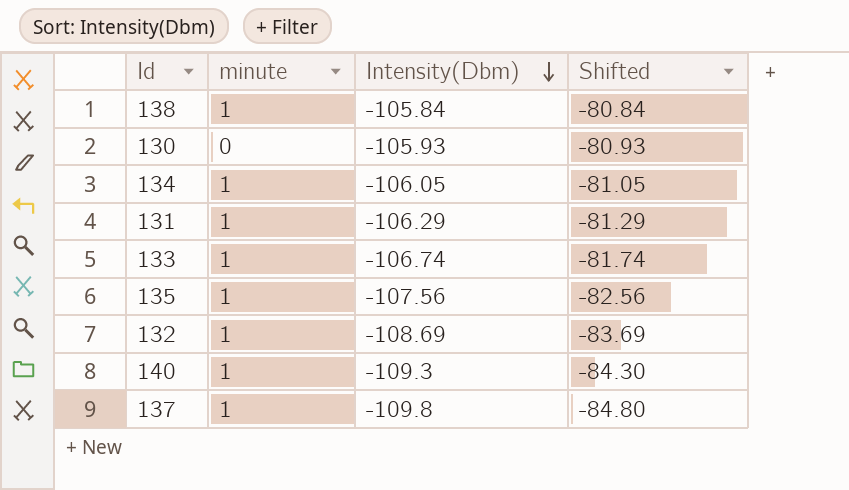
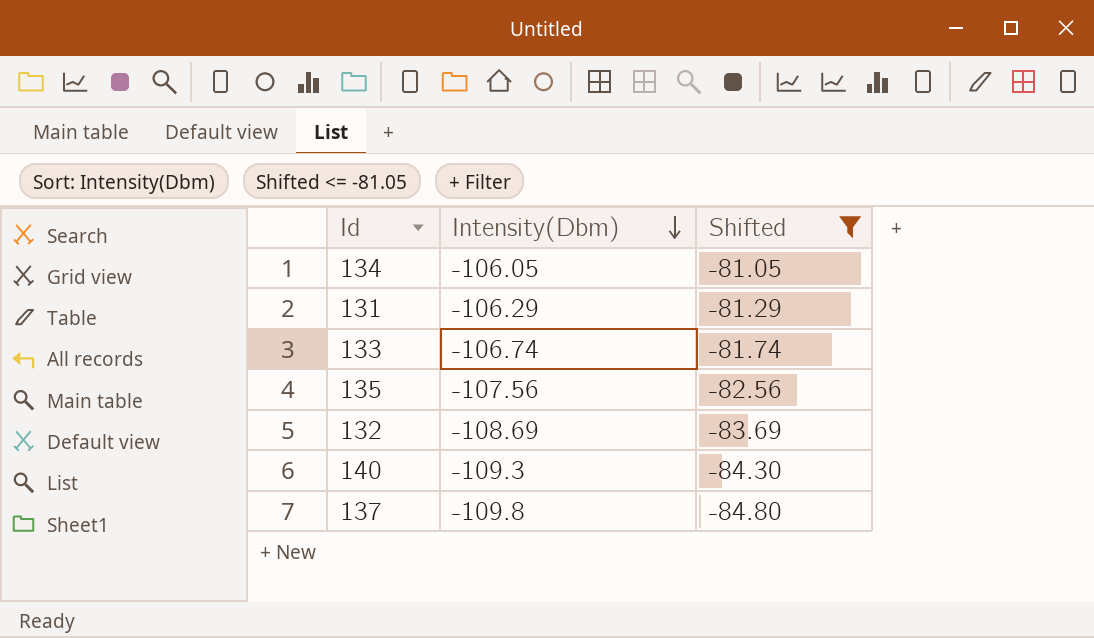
filter: none -> Shifted <= -81.05
column minute | position: 2 -> none

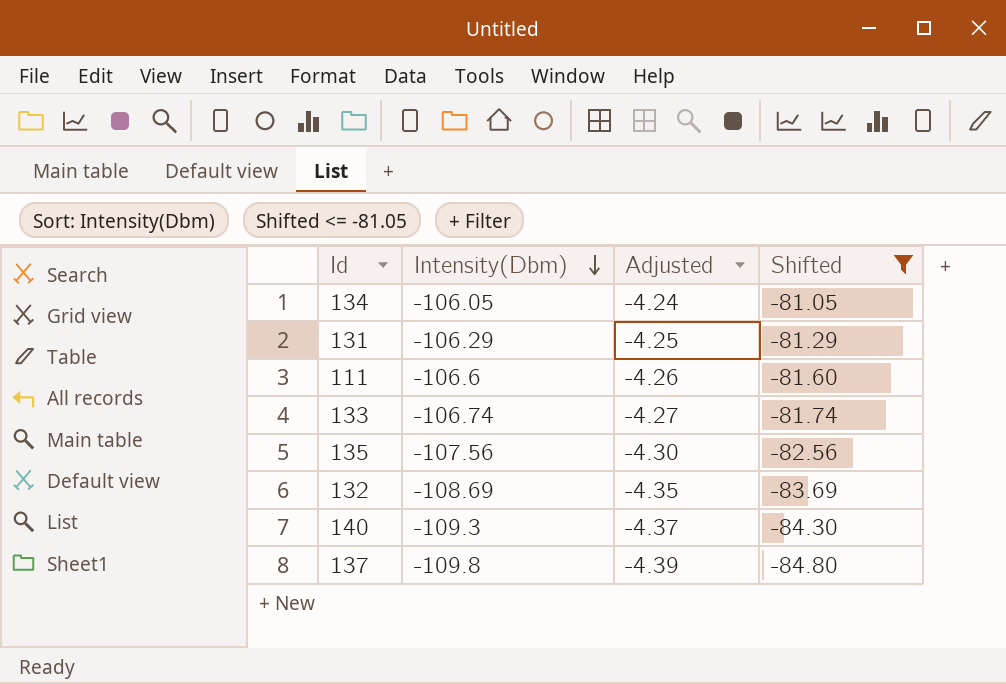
column Adjusted | formula: none -> [Intensity(Dbm)] * 0.04
row 111: none -> -106.6 | -4.26 | -81.60

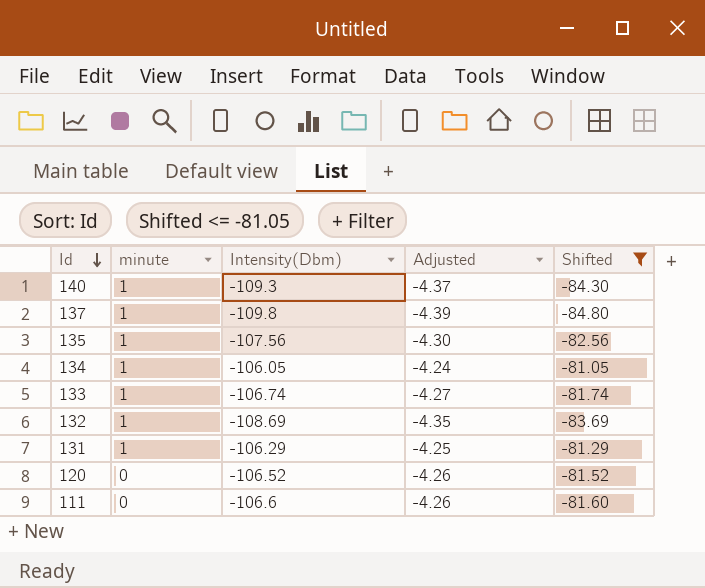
row order: Intensity(Dbm) descending -> Id descending
column minute | position: none -> 2
row 120: none -> 0 | -106.52 | -4.26 | -81.52

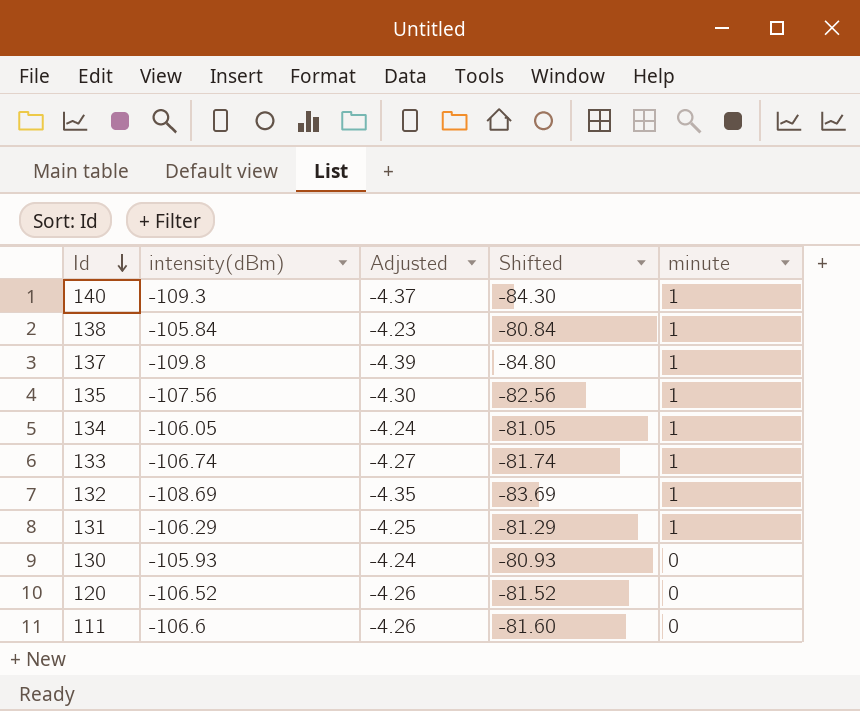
filter: Shifted <= -81.05 -> none
column name: Intensity(Dbm) -> intensity(dBm)
column minute | position: 2 -> 5

